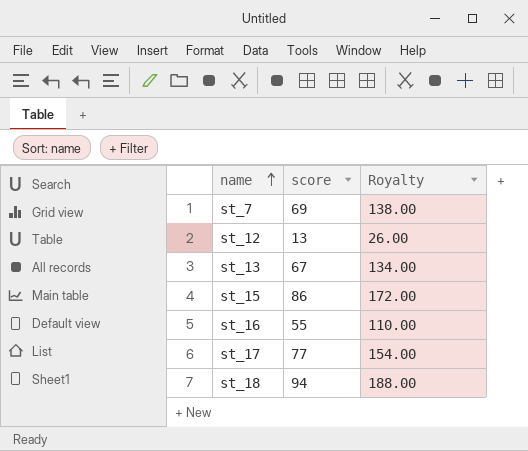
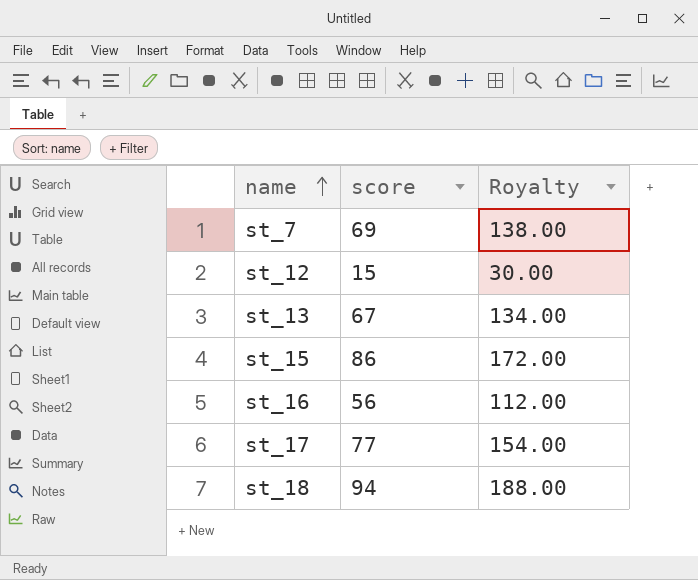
st_12 | score: 13 -> 15
st_12 | Royalty: 26.00 -> 30.00
st_16 | score: 55 -> 56
st_16 | Royalty: 110.00 -> 112.00

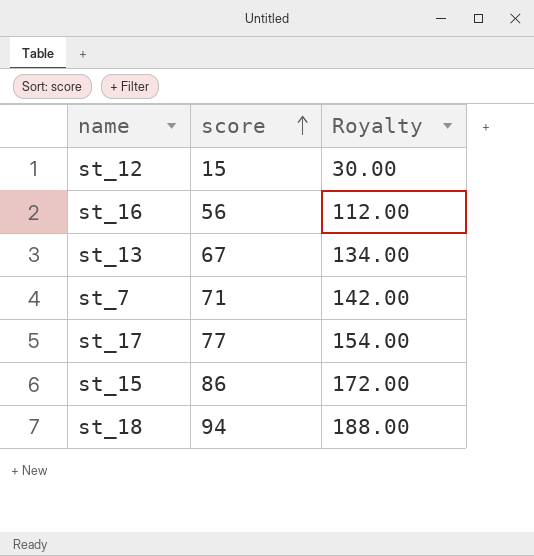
row order: name ascending -> score ascending
st_7 | score: 69 -> 71
st_7 | Royalty: 138.00 -> 142.00

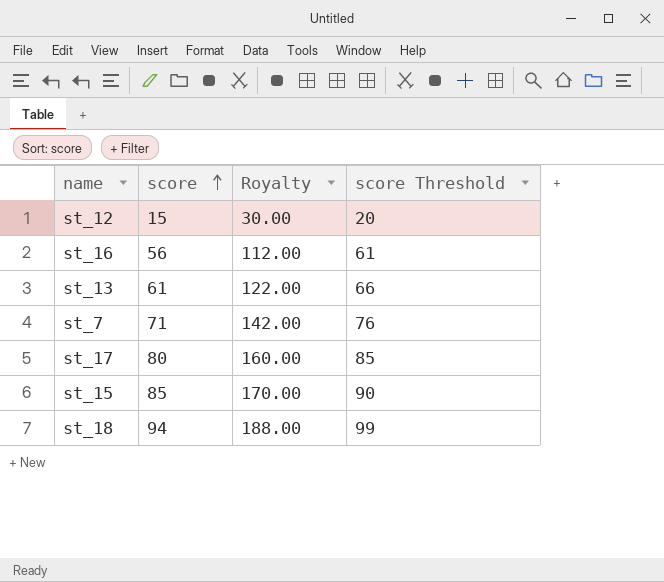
column score Threshold | formula: none -> [score] + 5
st_13 | score: 67 -> 61
st_13 | Royalty: 134.00 -> 122.00
st_17 | score: 77 -> 80
st_17 | Royalty: 154.00 -> 160.00
st_15 | score: 86 -> 85
st_15 | Royalty: 172.00 -> 170.00

